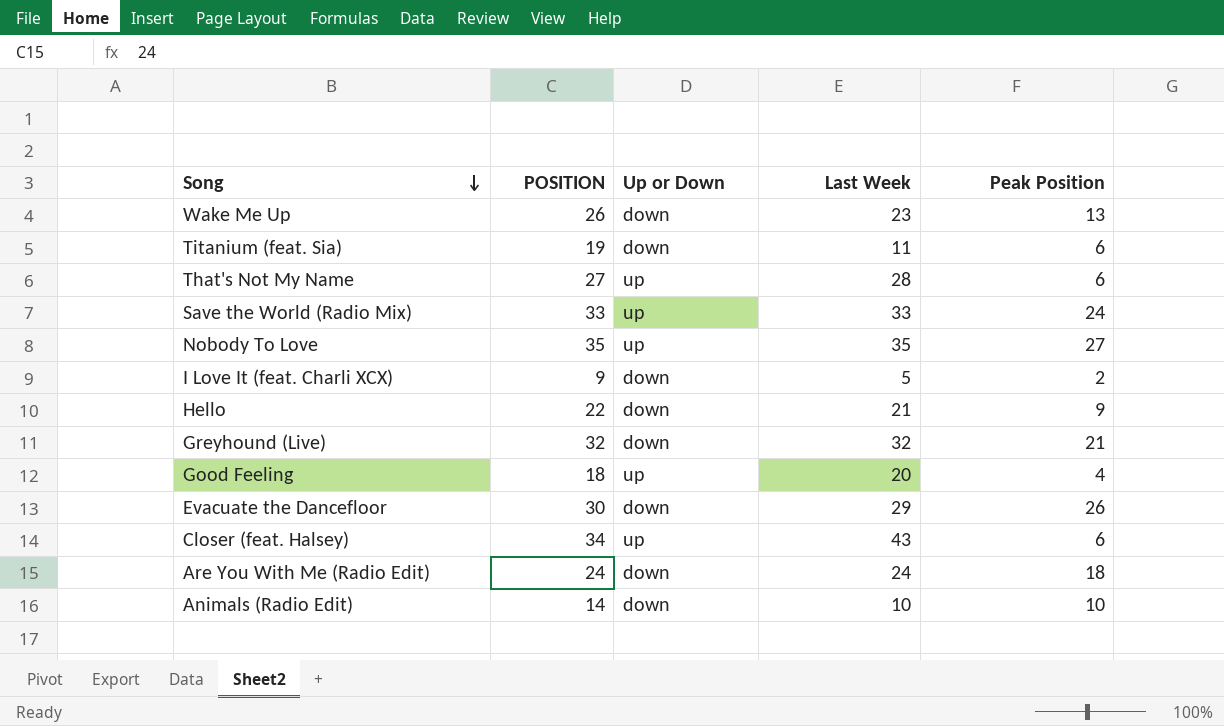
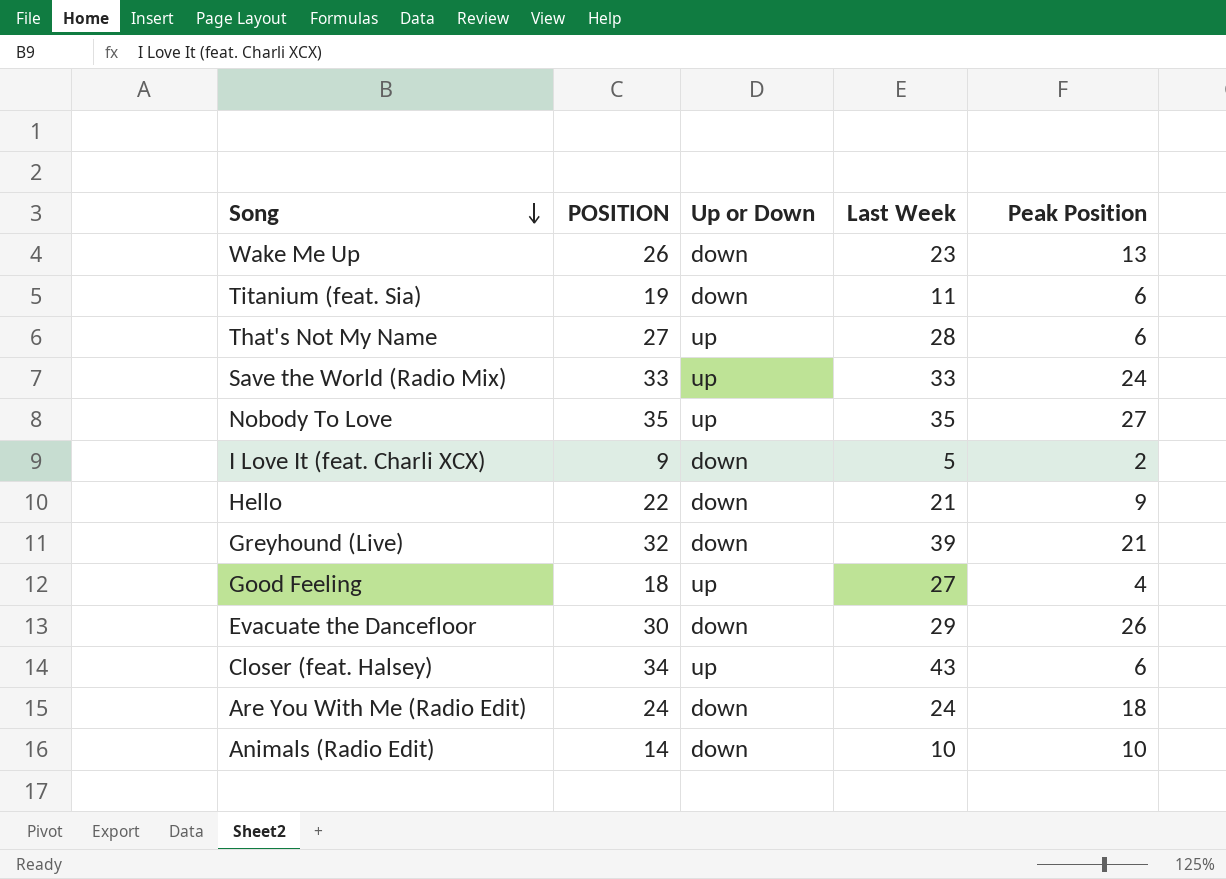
Greyhound (Live) | Last Week: 32 -> 39
Good Feeling | Last Week: 20 -> 27

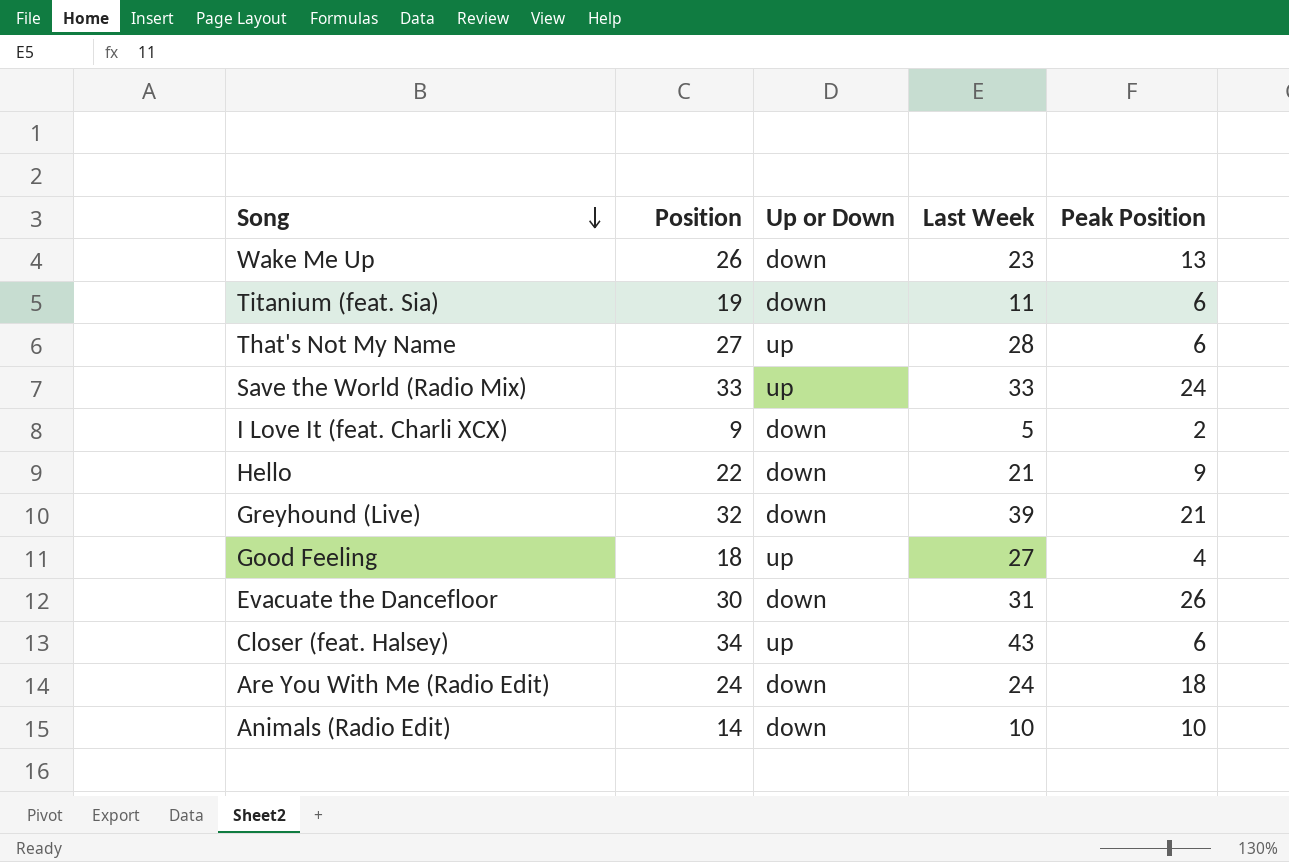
column name: POSITION -> Position
row Nobody To Love: 35 | up | 35 | 27 -> none
Evacuate the Dancefloor | Last Week: 29 -> 31

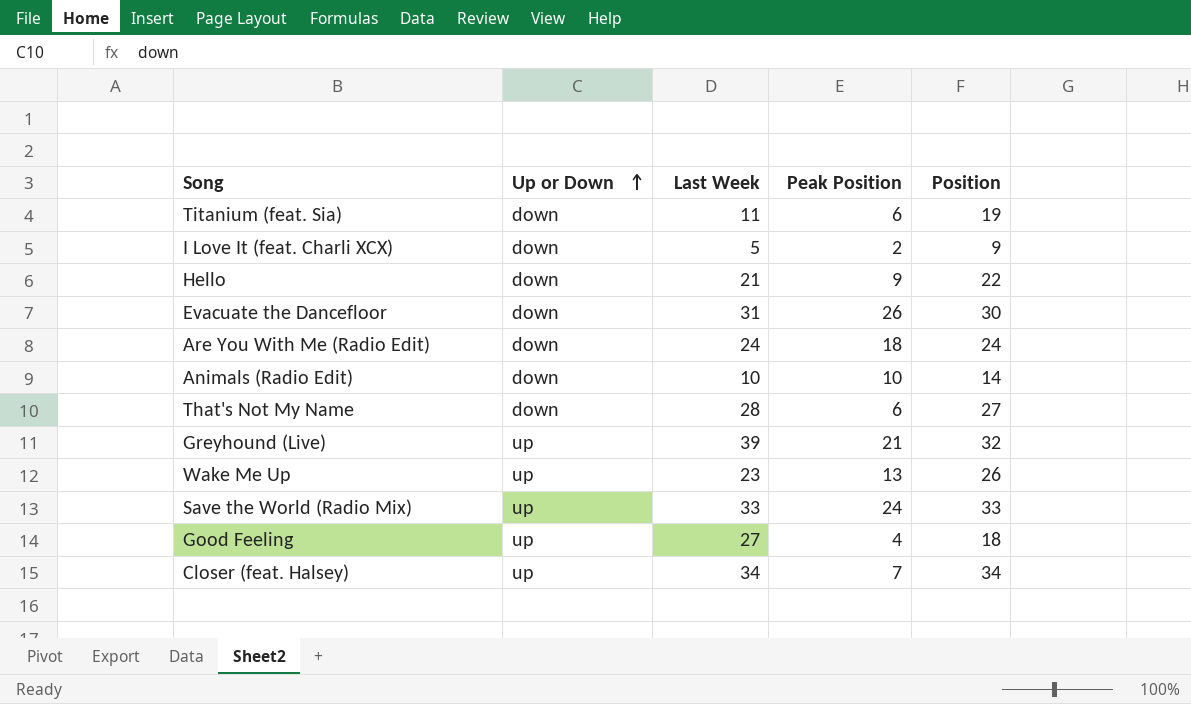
row order: Song descending -> Up or Down ascending
column Position | position: 2 -> 5
That's Not My Name | Up or Down: up -> down
Greyhound (Live) | Up or Down: down -> up
Wake Me Up | Up or Down: down -> up
Closer (feat. Halsey) | Last Week: 43 -> 34
Closer (feat. Halsey) | Peak Position: 6 -> 7

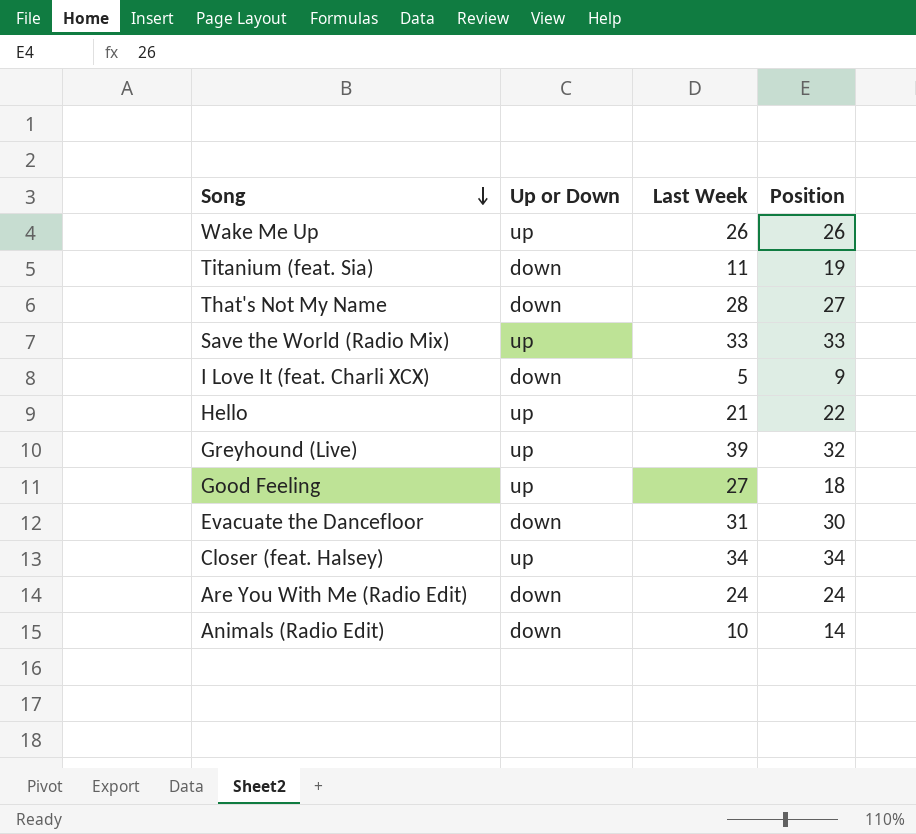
row order: Up or Down ascending -> Song descending
column Peak Position | position: 4 -> none
Wake Me Up | Last Week: 23 -> 26
Hello | Up or Down: down -> up

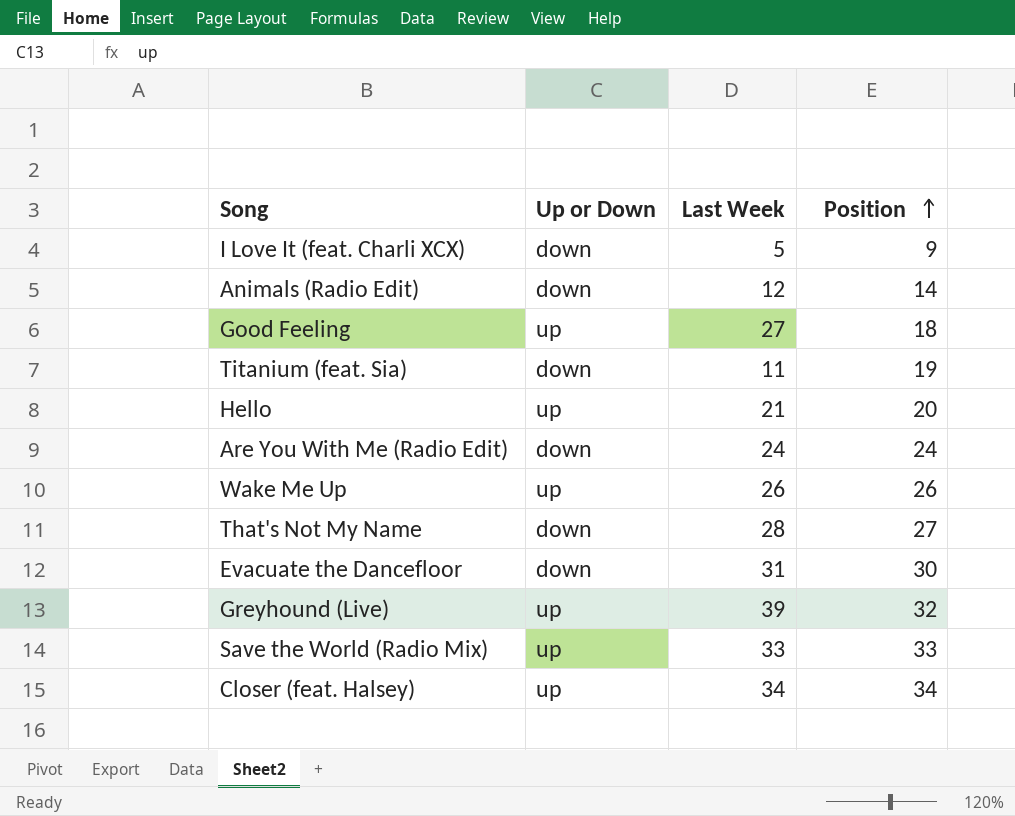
row order: Song descending -> Position ascending
Animals (Radio Edit) | Last Week: 10 -> 12
Hello | Position: 22 -> 20

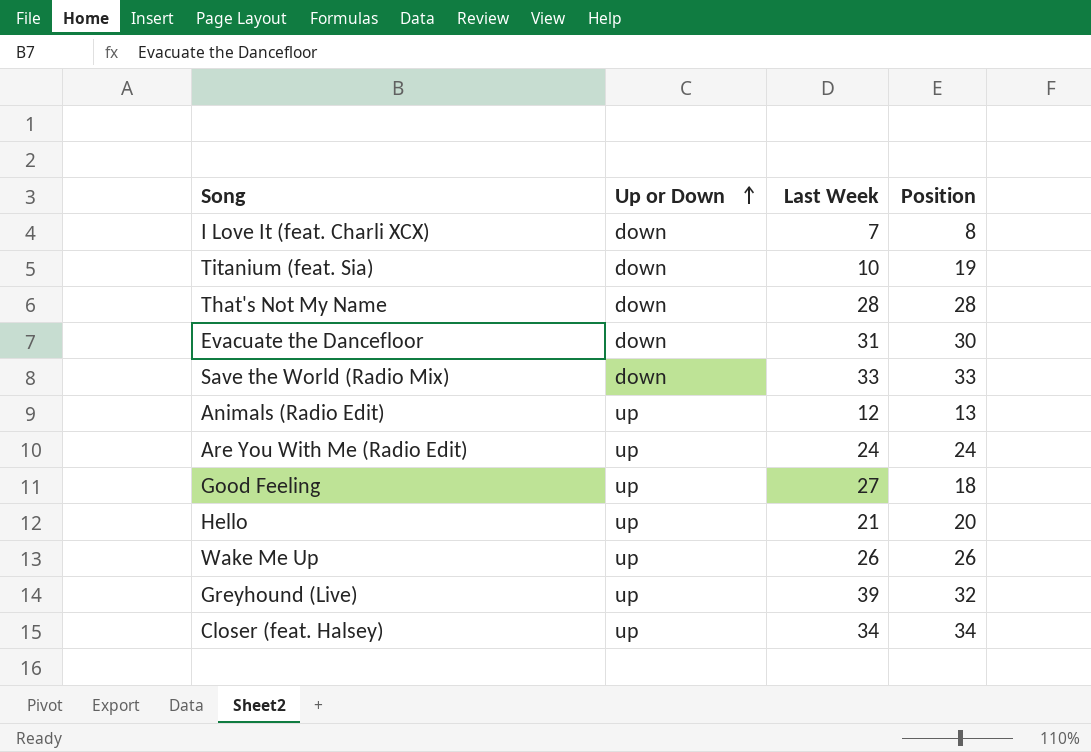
row order: Position ascending -> Up or Down ascending
I Love It (feat. Charli XCX) | Last Week: 5 -> 7
I Love It (feat. Charli XCX) | Position: 9 -> 8
Titanium (feat. Sia) | Last Week: 11 -> 10
That's Not My Name | Position: 27 -> 28
Save the World (Radio Mix) | Up or Down: up -> down
Animals (Radio Edit) | Up or Down: down -> up
Animals (Radio Edit) | Position: 14 -> 13
Are You With Me (Radio Edit) | Up or Down: down -> up

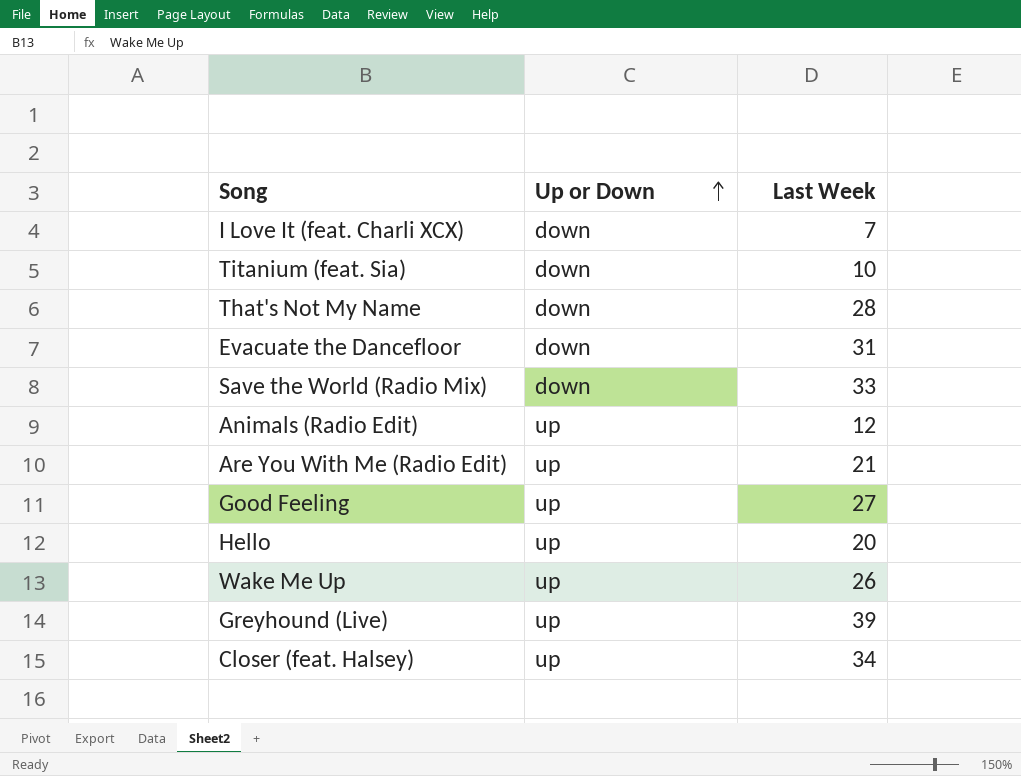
column Position | position: 4 -> none
Are You With Me (Radio Edit) | Last Week: 24 -> 21
Hello | Last Week: 21 -> 20

